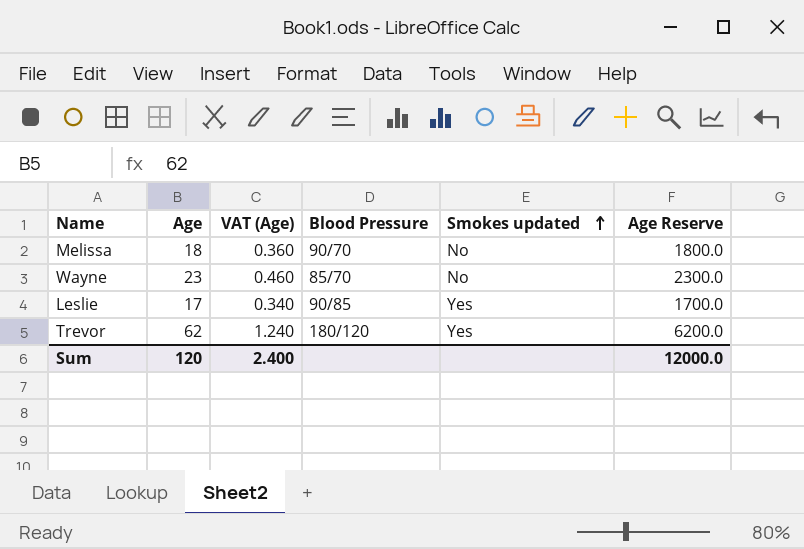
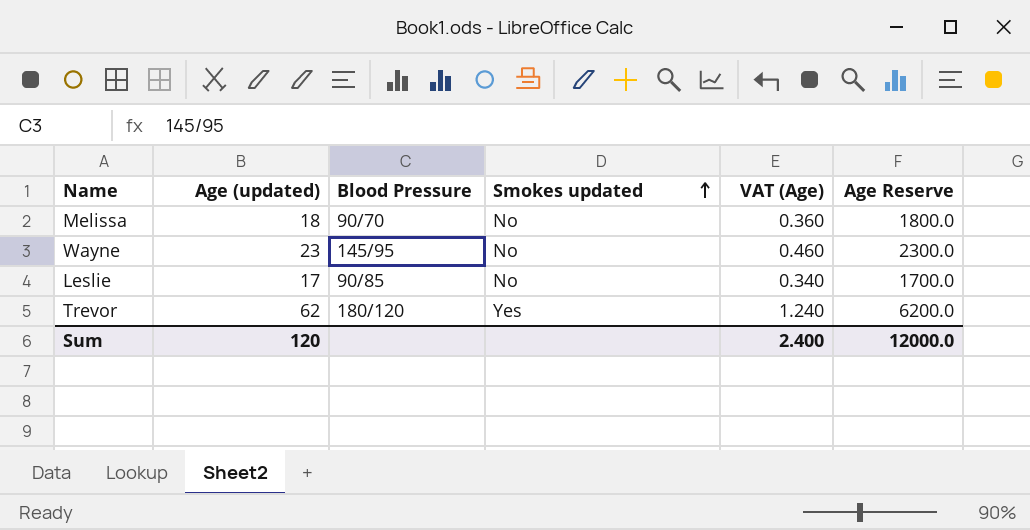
column name: Age -> Age (updated)
column VAT (Age) | position: 3 -> 5
Wayne | Blood Pressure: 85/70 -> 145/95
Leslie | Smokes updated: Yes -> No

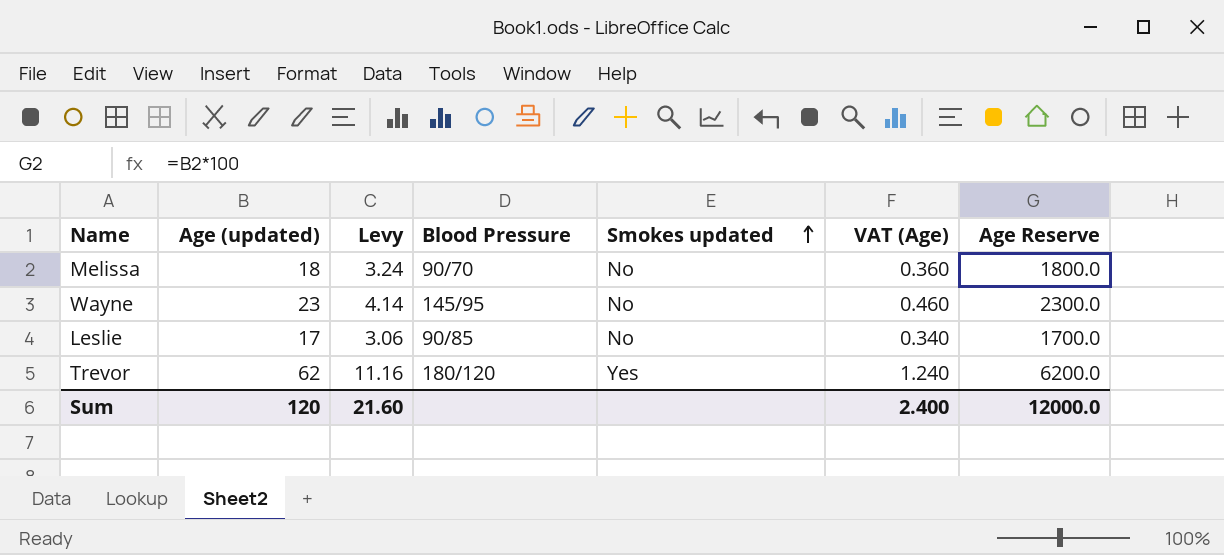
column Levy | formula: none -> [Age (updated)] * 0.18

